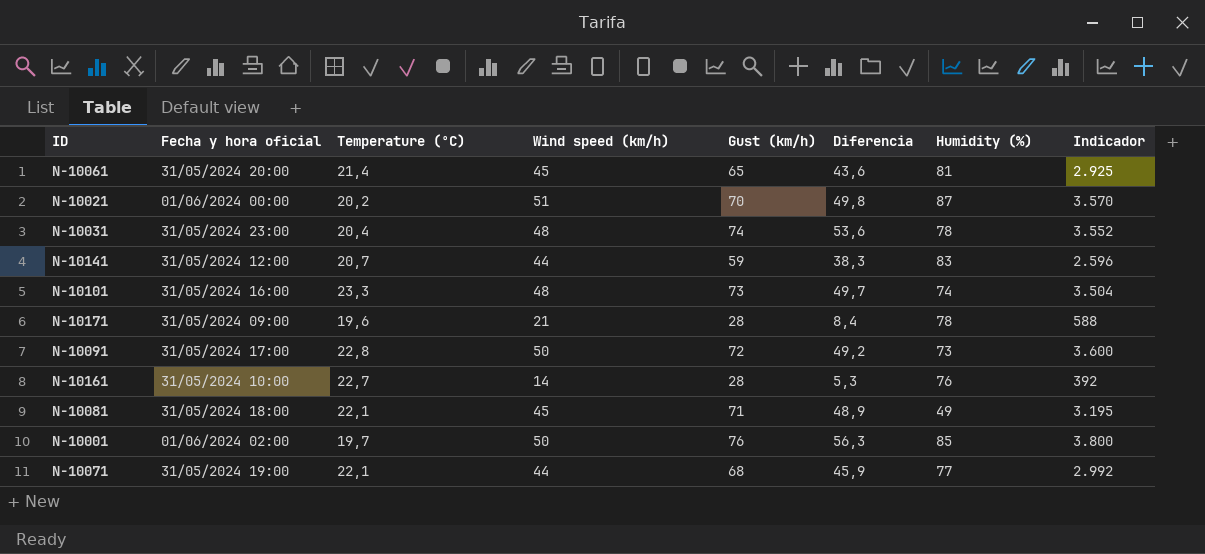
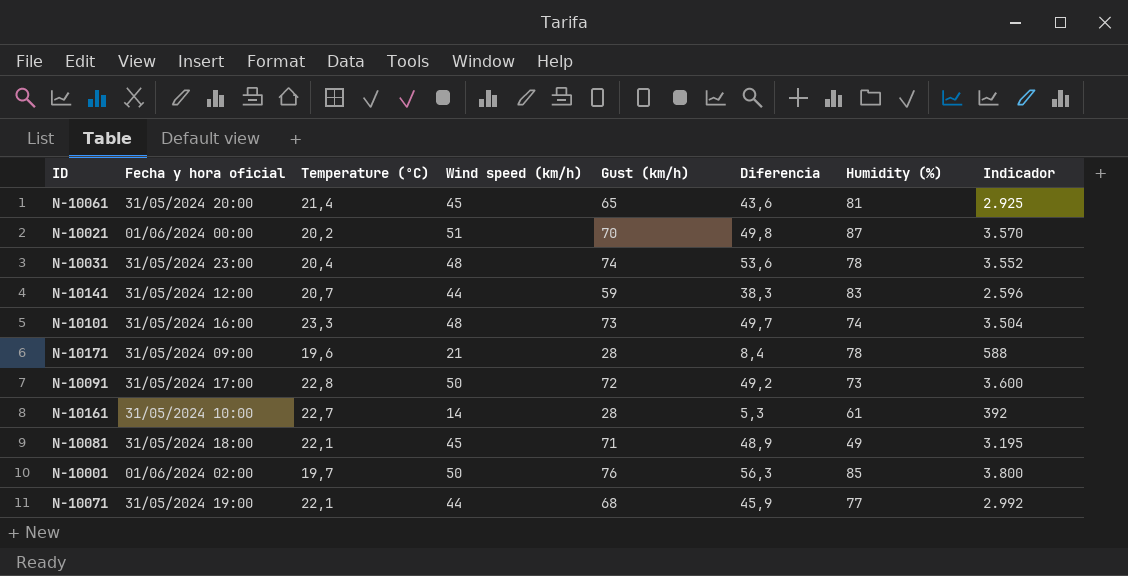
N-10161 | Humidity (%): 76 -> 61

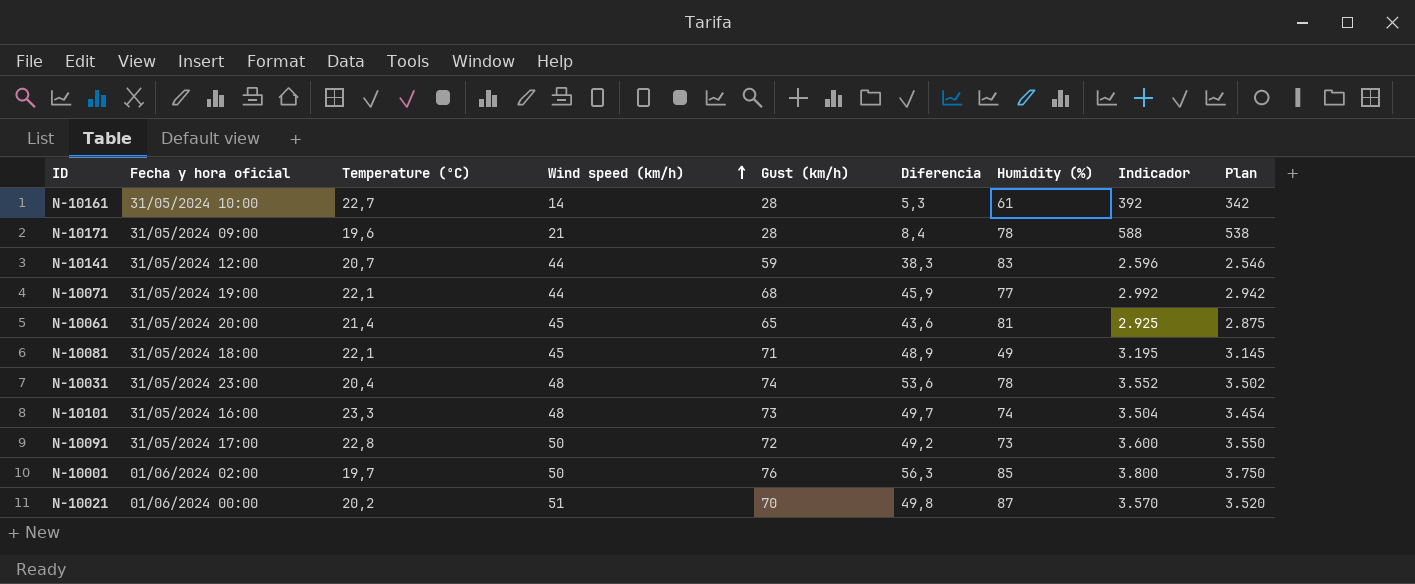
row order: none -> Wind speed (km/h) ascending
column Plan | formula: none -> [Indicador] - 50

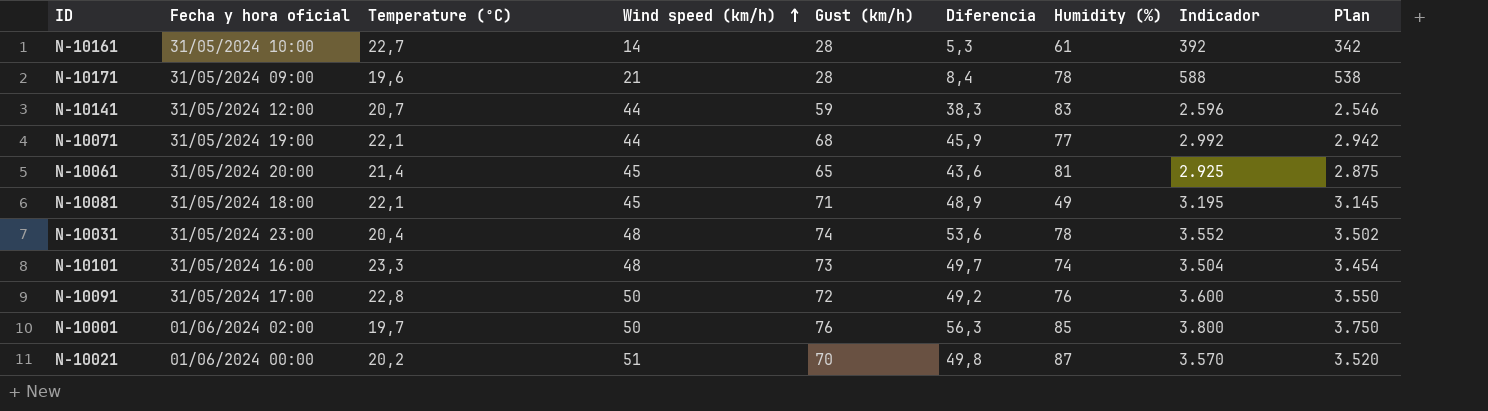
N-10091 | Humidity (%): 73 -> 76

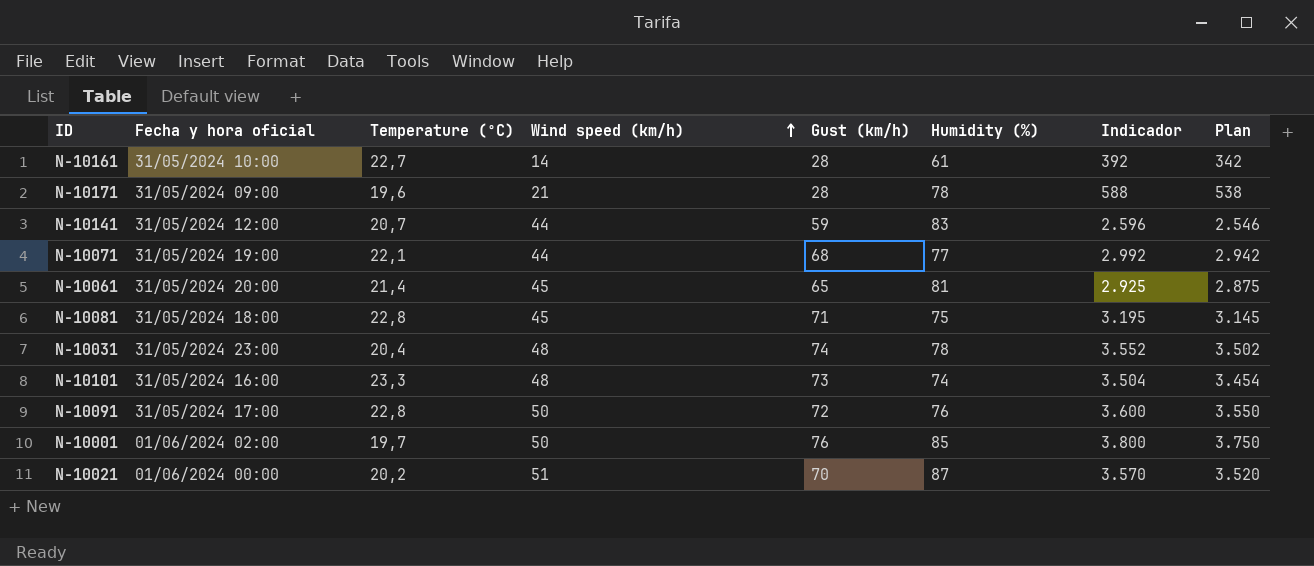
column Diferencia | formula: [Gust (km/h)] - [Temperature (ºC)] -> none
N-10081 | Temperature (ºC): 22,1 -> 22,8
N-10081 | Humidity (%): 49 -> 75

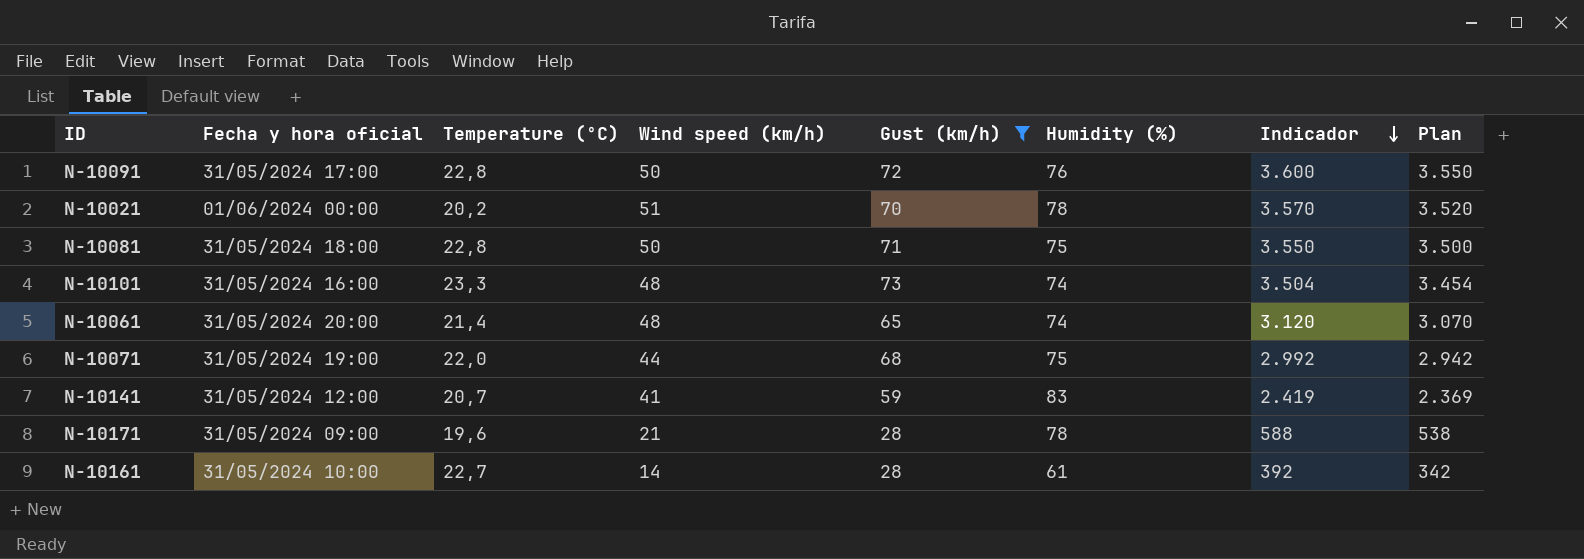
filter: none -> Gust (km/h) <= 73
row order: Wind speed (km/h) ascending -> Indicador descending
N-10021 | Humidity (%): 87 -> 78
N-10081 | Wind speed (km/h): 45 -> 50
N-10081 | Indicador: 3.195 -> 3.550
N-10081 | Plan: 3.145 -> 3.500
N-10061 | Wind speed (km/h): 45 -> 48
N-10061 | Humidity (%): 81 -> 74
N-10061 | Indicador: 2.925 -> 3.120
N-10061 | Plan: 2.875 -> 3.070
N-10071 | Temperature (ºC): 22,1 -> 22,0
N-10071 | Humidity (%): 77 -> 75
N-10141 | Wind speed (km/h): 44 -> 41
N-10141 | Indicador: 2.596 -> 2.419
N-10141 | Plan: 2.546 -> 2.369

